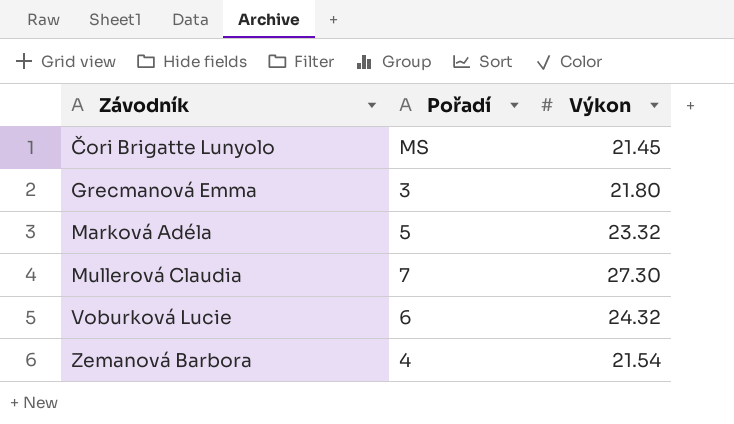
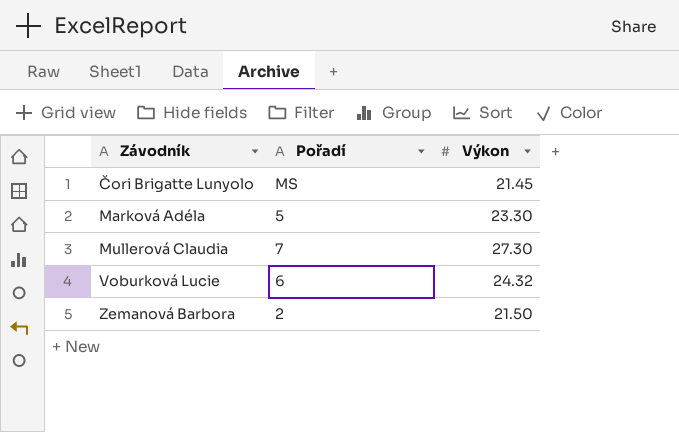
row Grecmanová Emma: 3 | 21.80 -> none
Marková Adéla | Výkon: 23.32 -> 23.30
Zemanová Barbora | Pořadí: 4 -> 2
Zemanová Barbora | Výkon: 21.54 -> 21.50

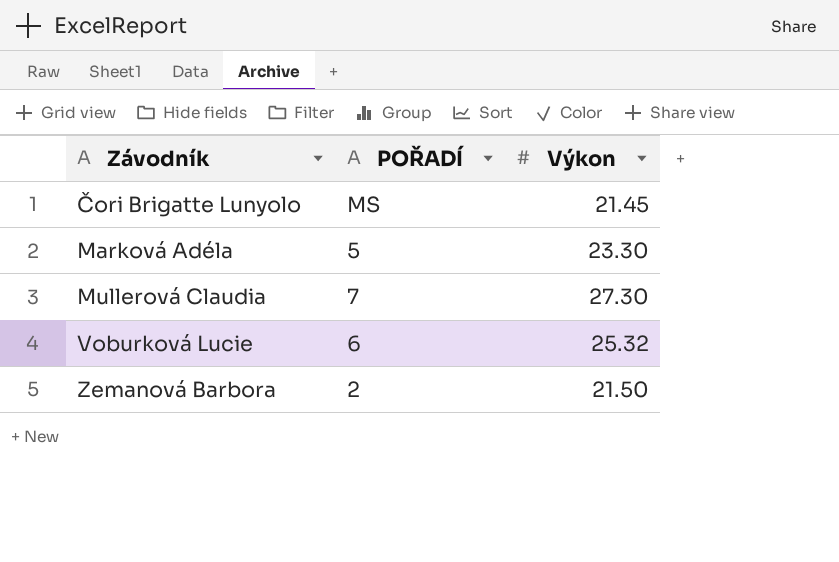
column name: Pořadí -> POŘADÍ
Voburková Lucie | Výkon: 24.32 -> 25.32

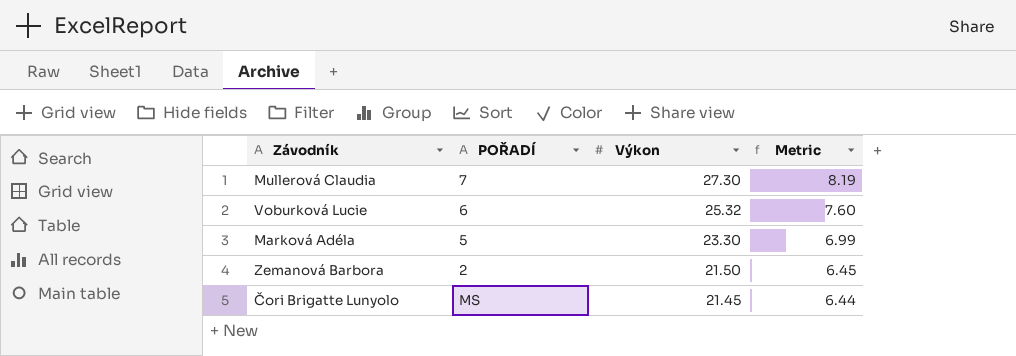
row order: Závodník ascending -> Výkon descending
column Metric | formula: none -> [Výkon] * 0.3

